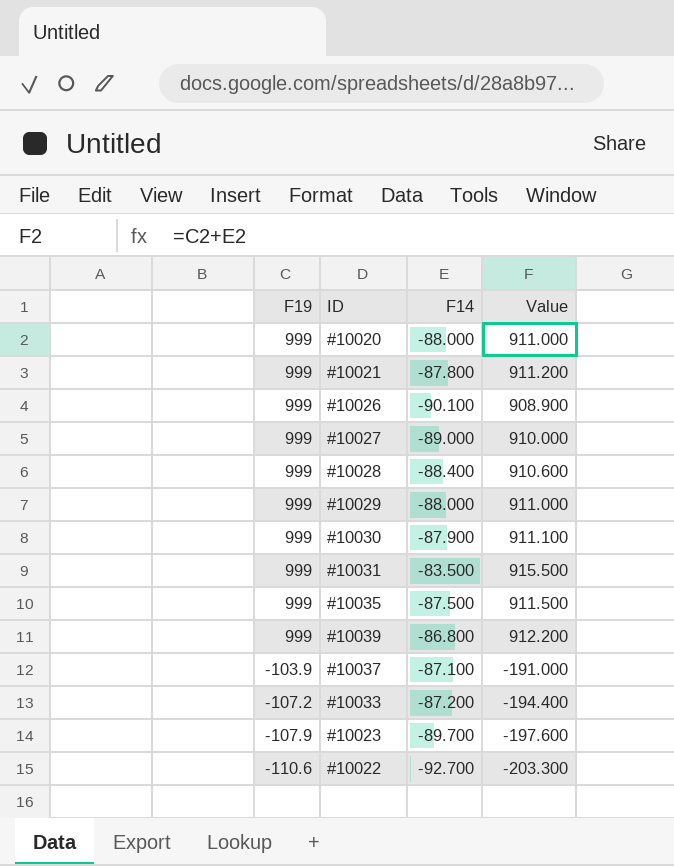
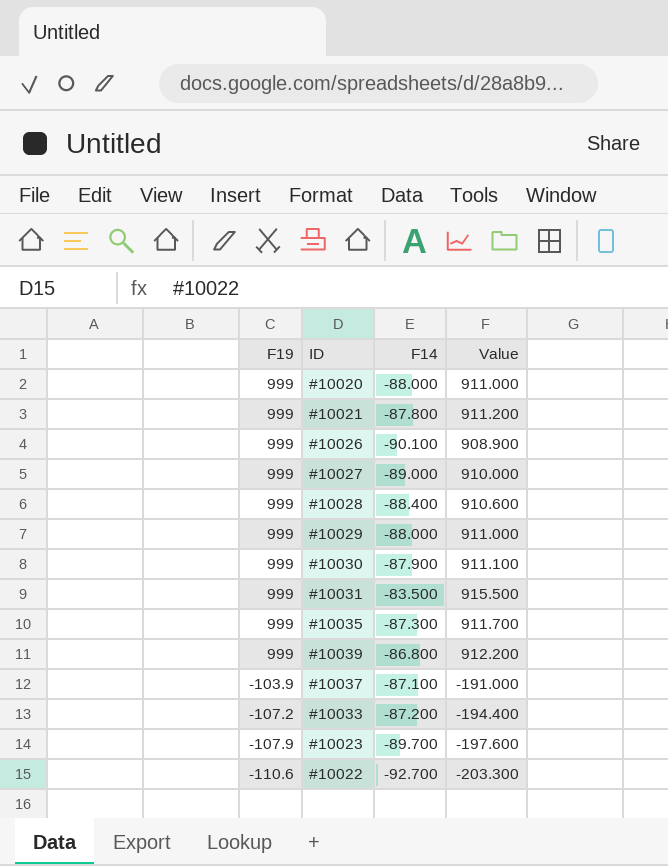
#10035 | F14: -87.500 -> -87.300
#10035 | Value: 911.500 -> 911.700

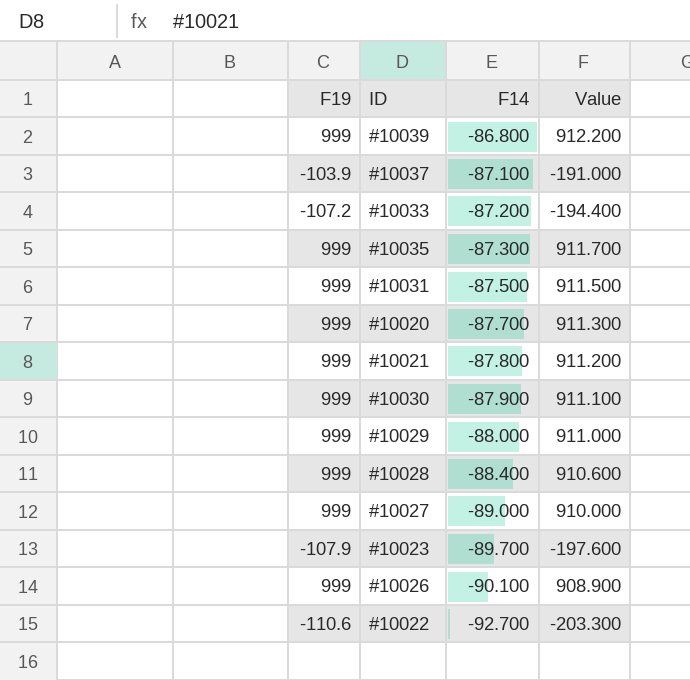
row order: F19 descending -> F14 descending
#10031 | F14: -83.500 -> -87.500
#10031 | Value: 915.500 -> 911.500
#10020 | F14: -88.000 -> -87.700
#10020 | Value: 911.000 -> 911.300

